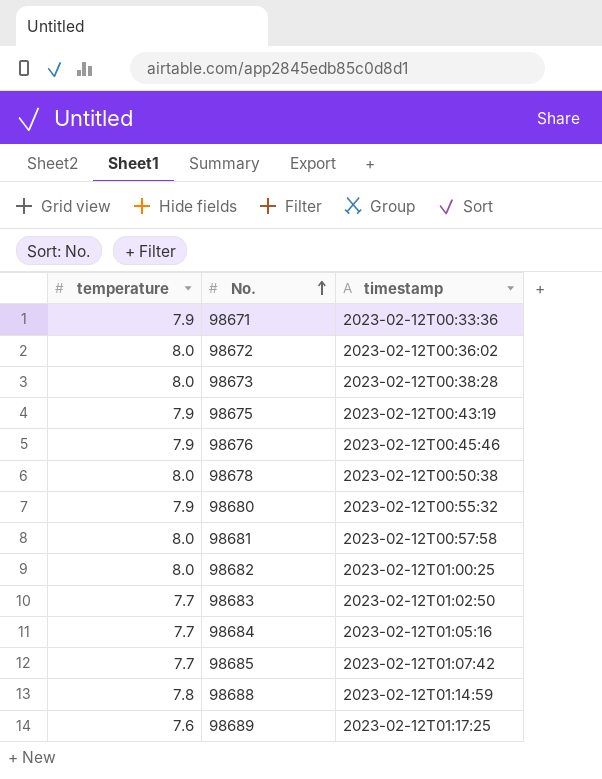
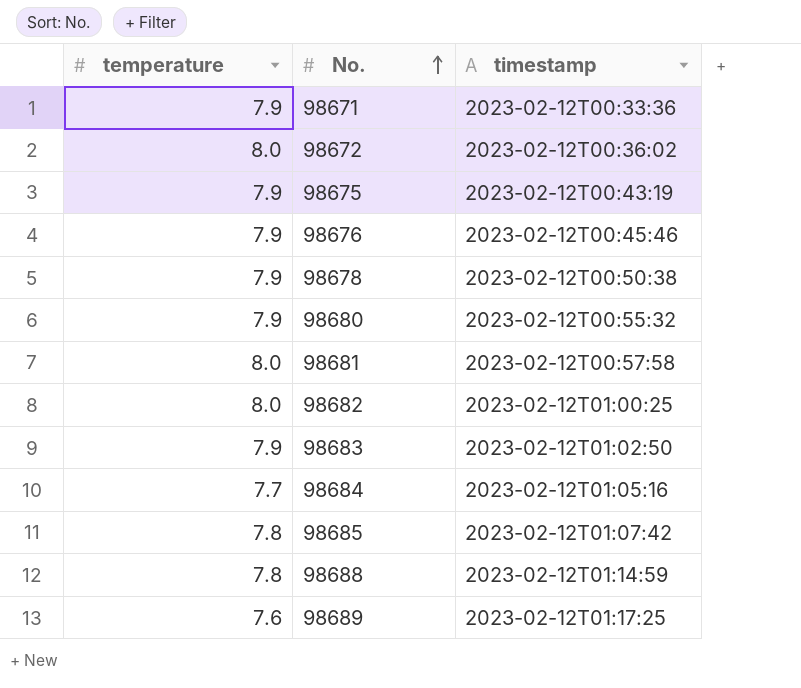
row 98673: 8.0 | 2023-02-12T00:38:28 -> none
98678 | temperature: 8.0 -> 7.9
98683 | temperature: 7.7 -> 7.9
98685 | temperature: 7.7 -> 7.8

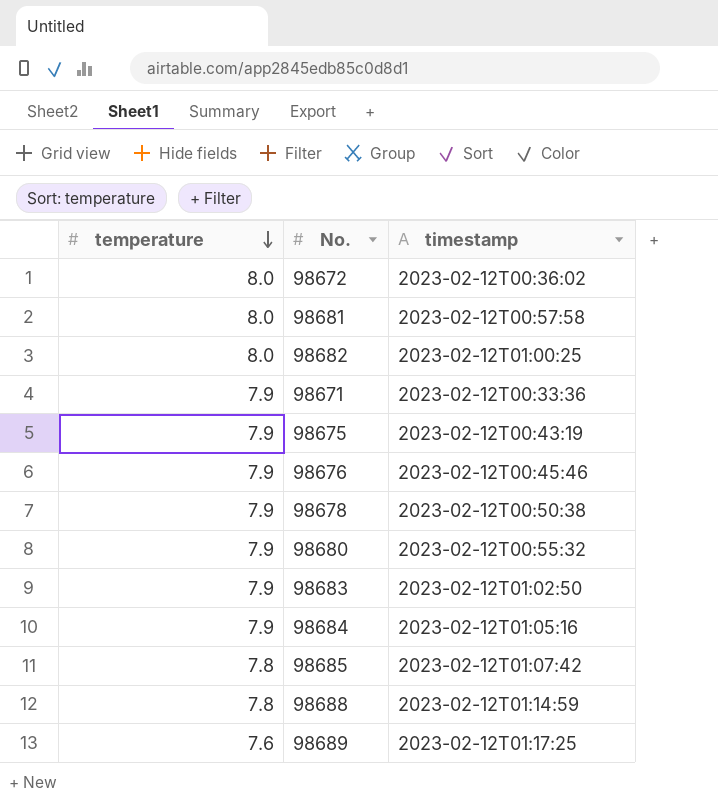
row order: No. ascending -> temperature descending
98684 | temperature: 7.7 -> 7.9

